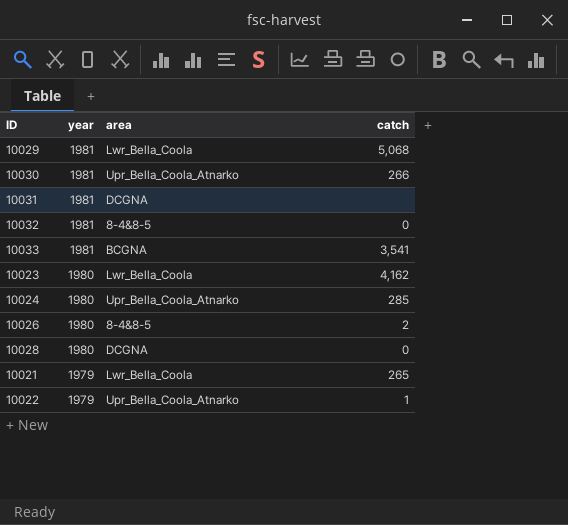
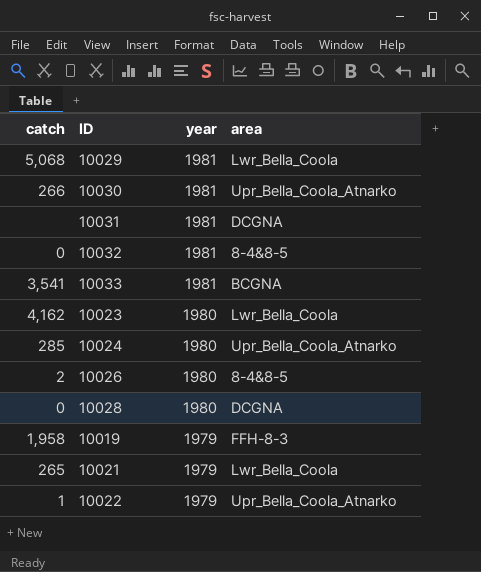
column catch | position: 4 -> 1
row 10019: none -> 1,958 | 1979 | FFH-8-3

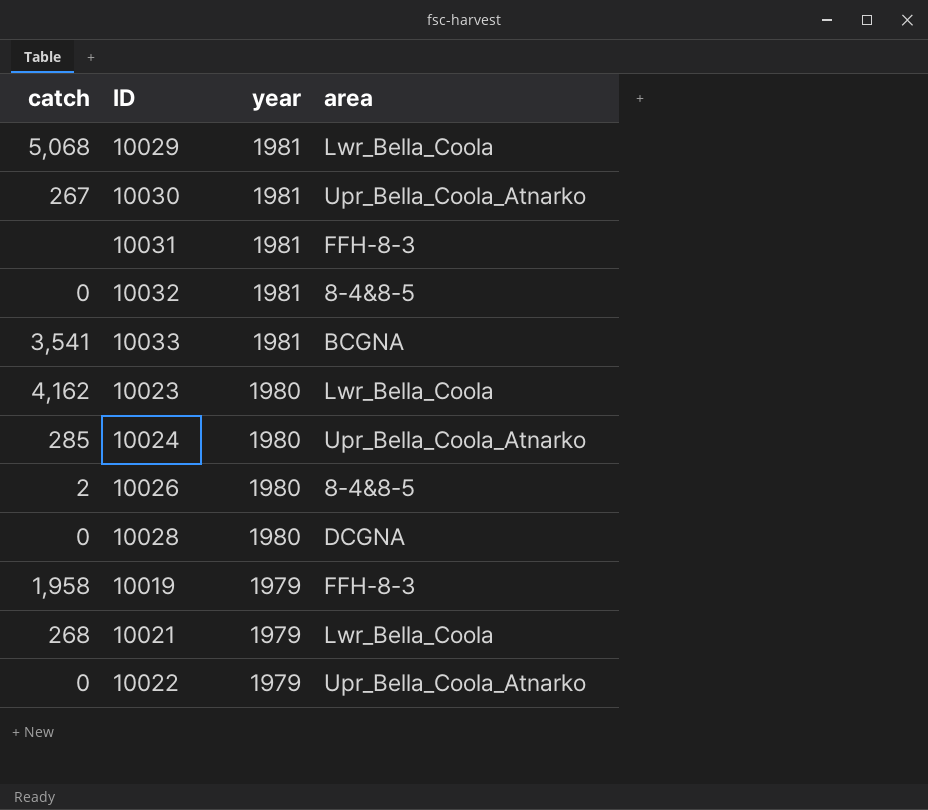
10030 | catch: 266 -> 267
10031 | area: DCGNA -> FFH-8-3
10021 | catch: 265 -> 268
10022 | catch: 1 -> 0

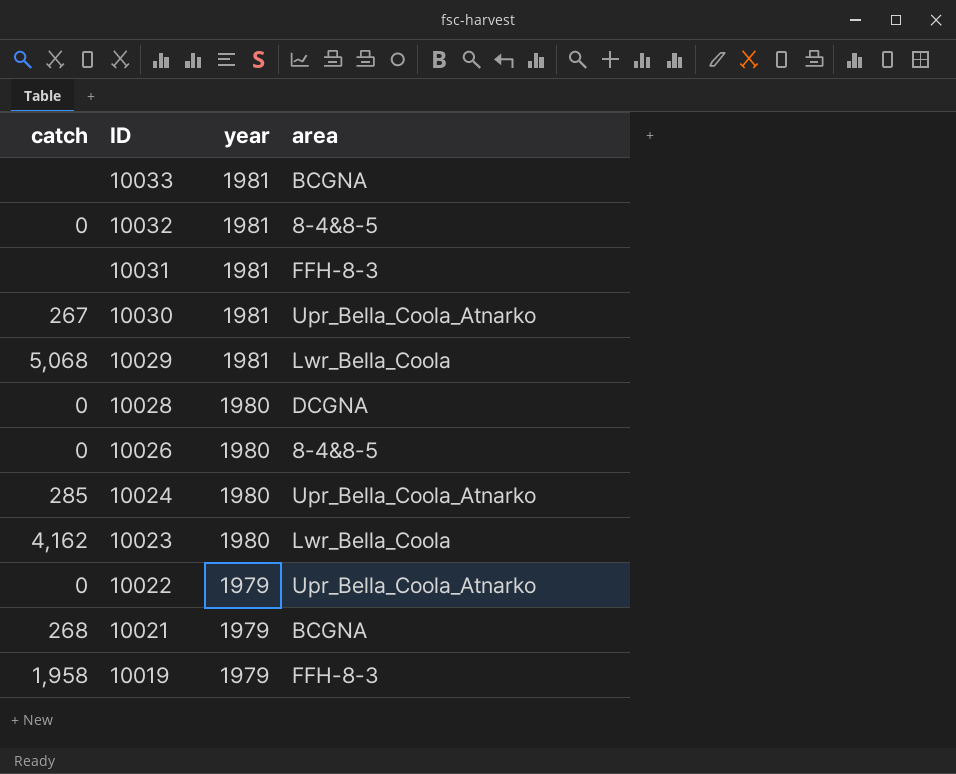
row order: year descending -> ID descending
10033 | catch: 3,541 -> none
10026 | catch: 2 -> 0
10021 | area: Lwr_Bella_Coola -> BCGNA

